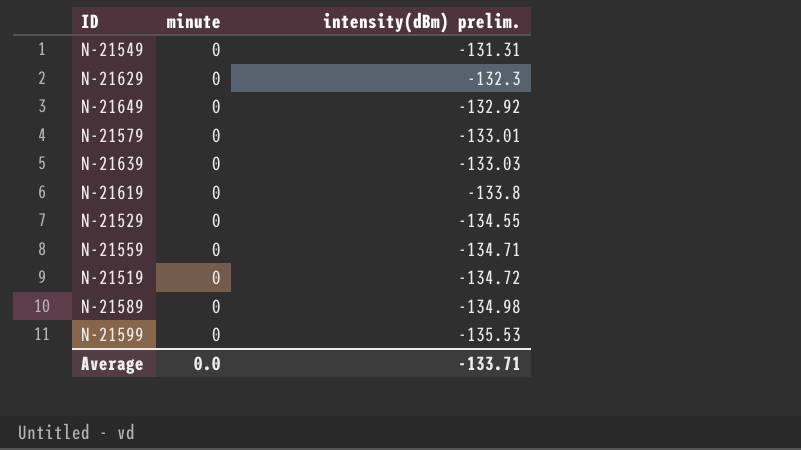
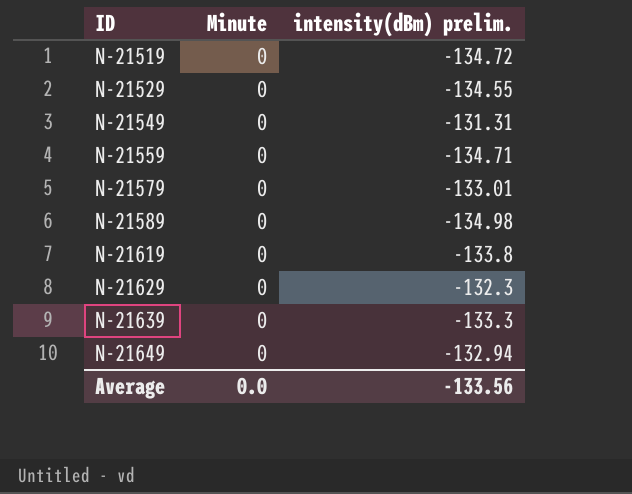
row order: intensity(dBm) prelim. descending -> ID ascending
column name: minute -> Minute
row N-21599: 0 | -135.53 -> none
N-21639 | intensity(dBm) prelim.: -133.03 -> -133.3
N-21649 | intensity(dBm) prelim.: -132.92 -> -132.94
Average | intensity(dBm) prelim.: -133.71 -> -133.56

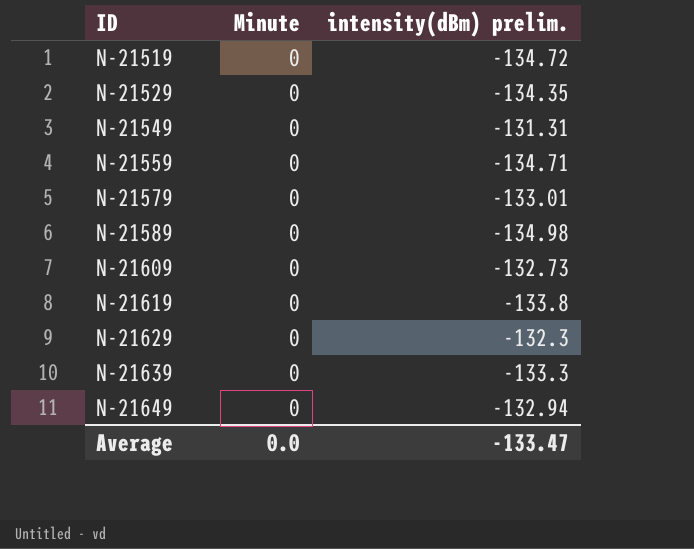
N-21529 | intensity(dBm) prelim.: -134.55 -> -134.35
row N-21609: none -> 0 | -132.73
Average | intensity(dBm) prelim.: -133.56 -> -133.47

